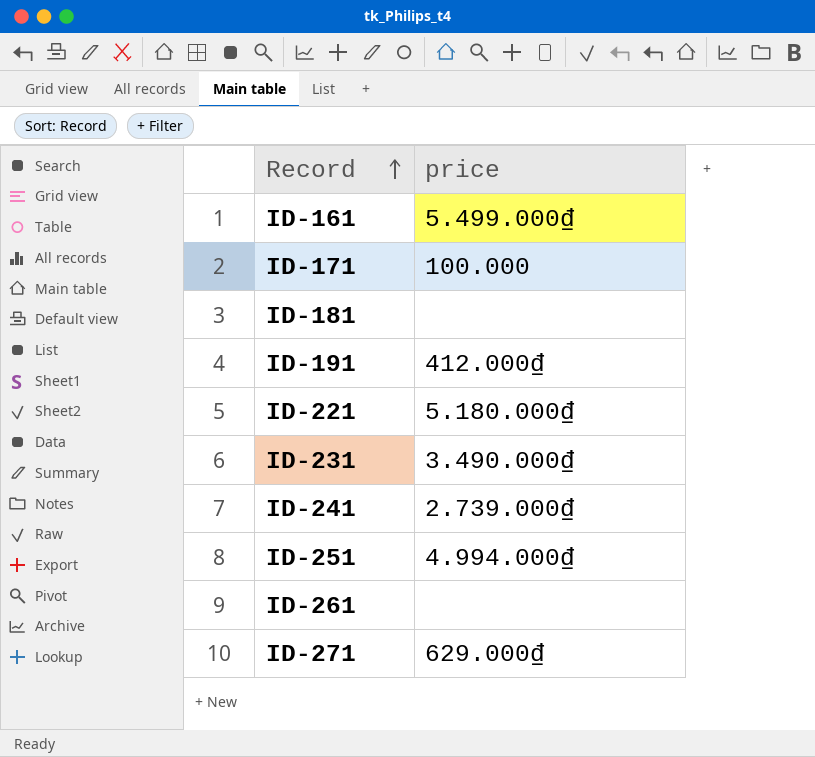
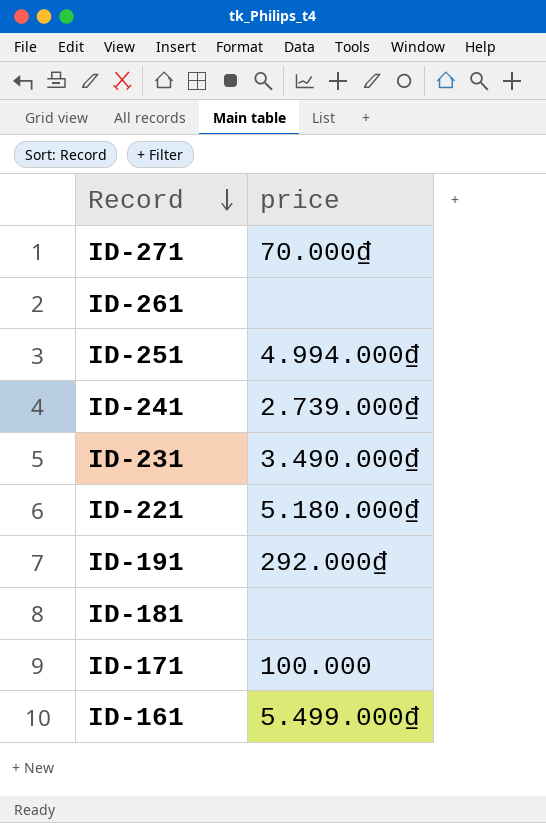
row order: Record ascending -> Record descending
ID-271 | price: 629.000₫ -> 70.000₫
ID-191 | price: 412.000₫ -> 292.000₫

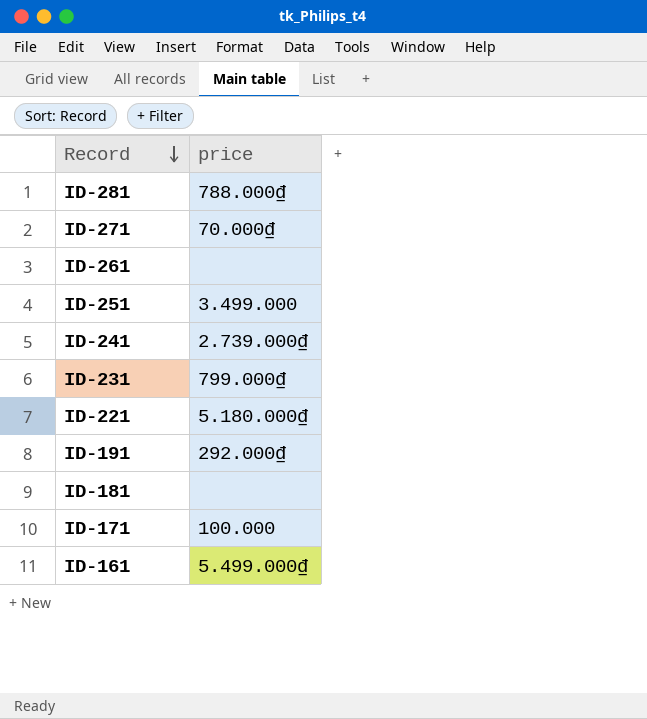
row ID-281: none -> 788.000₫
ID-251 | price: 4.994.000₫ -> 3.499.000
ID-231 | price: 3.490.000₫ -> 799.000₫

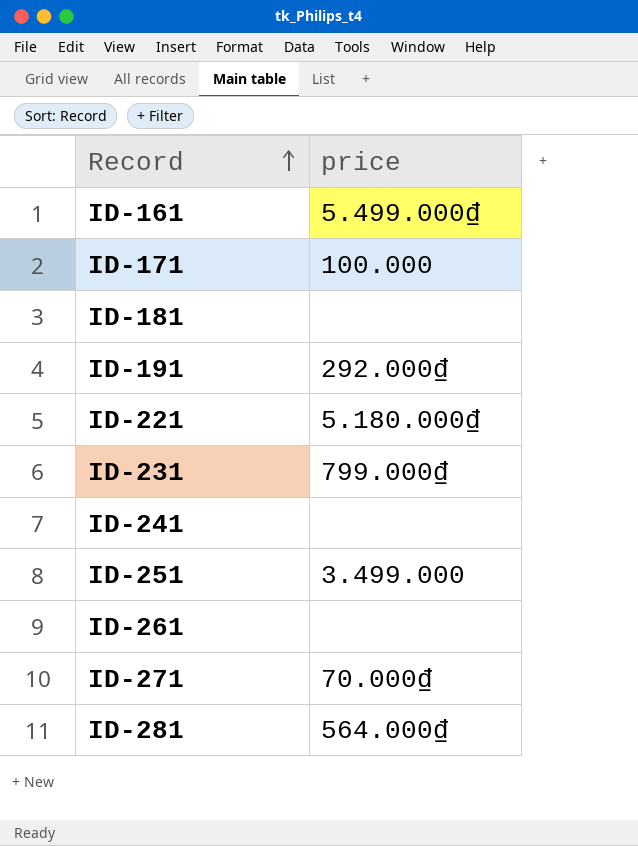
row order: Record descending -> Record ascending
ID-241 | price: 2.739.000₫ -> none
ID-281 | price: 788.000₫ -> 564.000₫

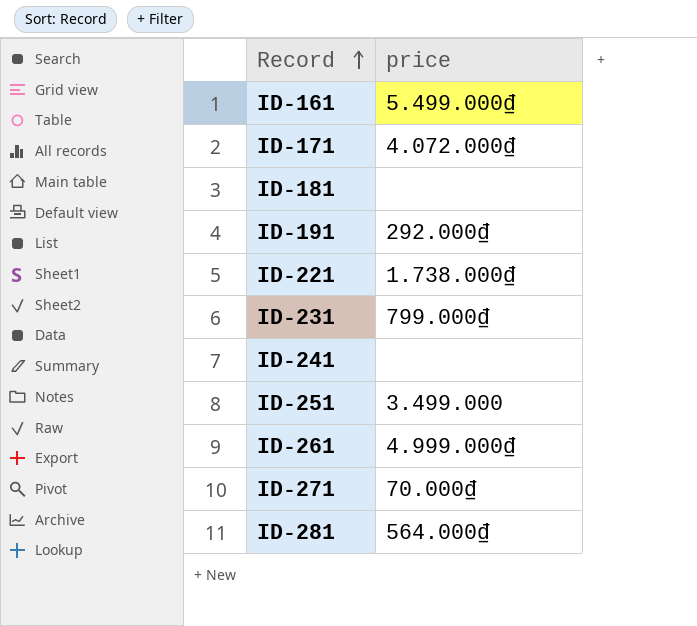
ID-171 | price: 100.000 -> 4.072.000₫
ID-221 | price: 5.180.000₫ -> 1.738.000₫
ID-261 | price: none -> 4.999.000₫

